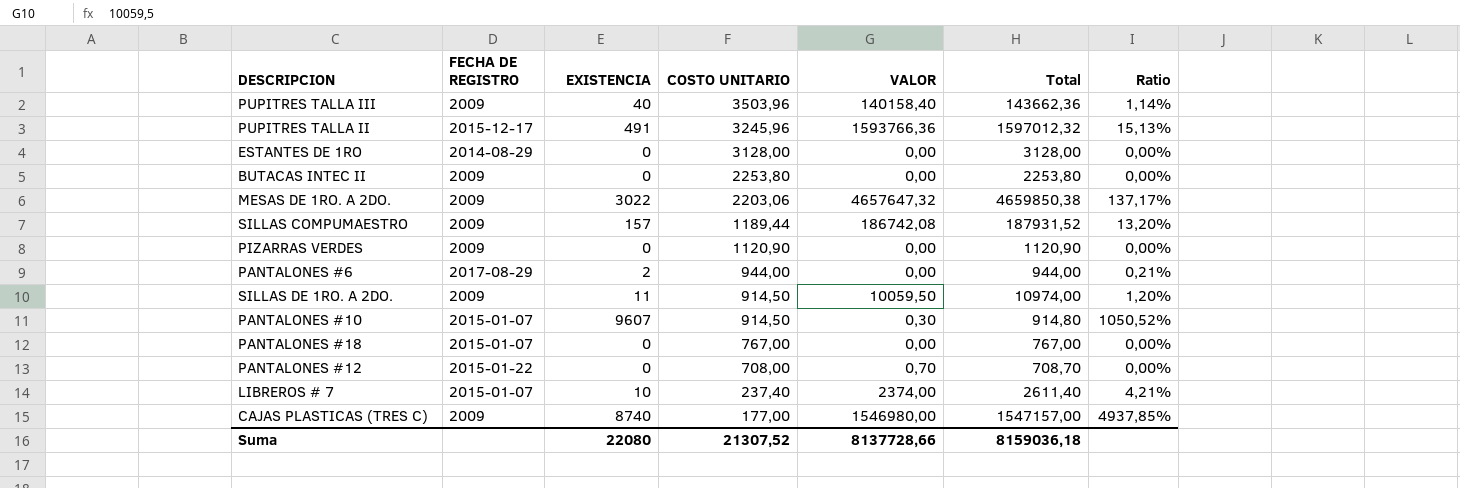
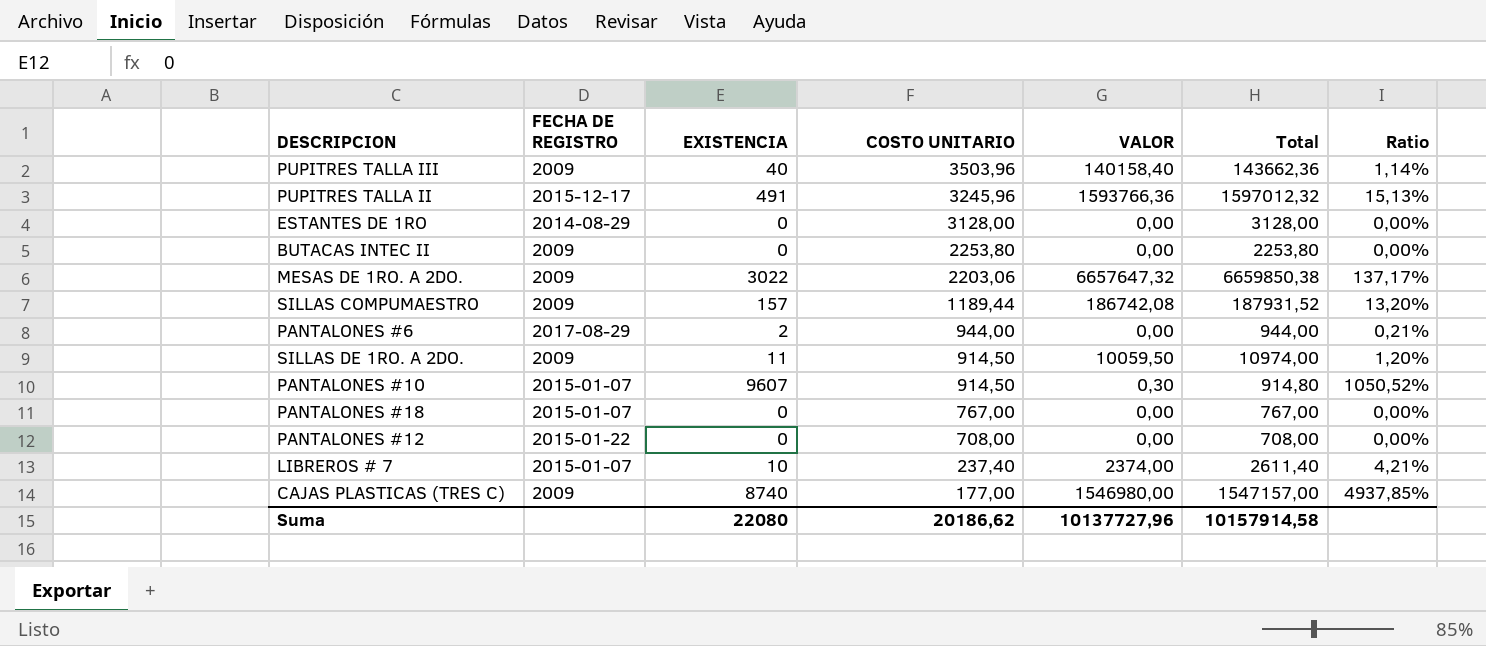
row PIZARRAS VERDES: 2009 | 0 | 1120,90 | 0,00 | 1120,90 | 0,00% -> none
MESAS DE 1RO. A 2DO. | VALOR: 4657647,32 -> 6657647,32
MESAS DE 1RO. A 2DO. | Total: 4659850,38 -> 6659850,38
PANTALONES #12 | VALOR: 0,70 -> 0,00
PANTALONES #12 | Total: 708,70 -> 708,00
Suma | COSTO UNITARIO: 21307,52 -> 20186,62
Suma | VALOR: 8137728,66 -> 10137727,96
Suma | Total: 8159036,18 -> 10157914,58

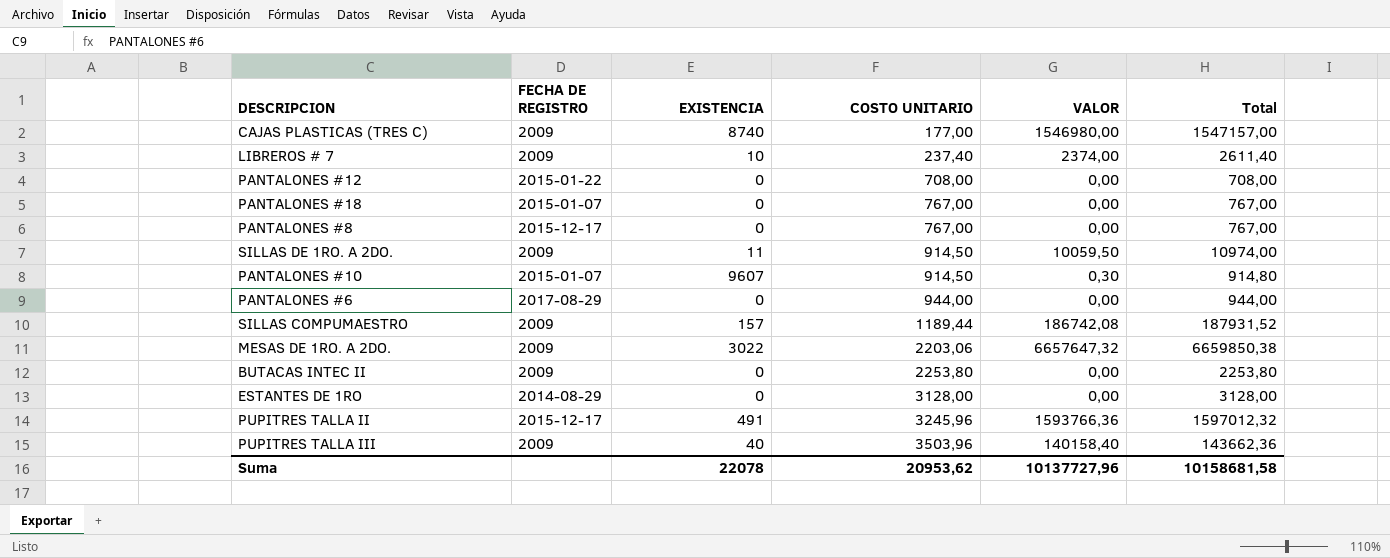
row order: COSTO UNITARIO descending -> COSTO UNITARIO ascending
column Ratio | formula: [EXISTENCIA] / [COSTO UNITARIO] -> none
LIBREROS # 7 | FECHA DE REGISTRO: 2015-01-07 -> 2009
row PANTALONES #8: none -> 2015-12-17 | 0 | 767,00 | 0,00 | 767,00
PANTALONES #6 | EXISTENCIA: 2 -> 0
Suma | EXISTENCIA: 22080 -> 22078
Suma | COSTO UNITARIO: 20186,62 -> 20953,62
Suma | Total: 10157914,58 -> 10158681,58

